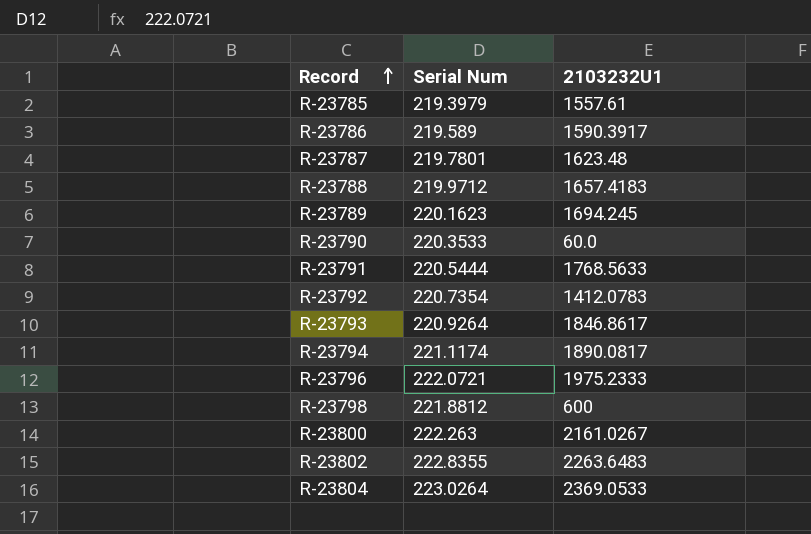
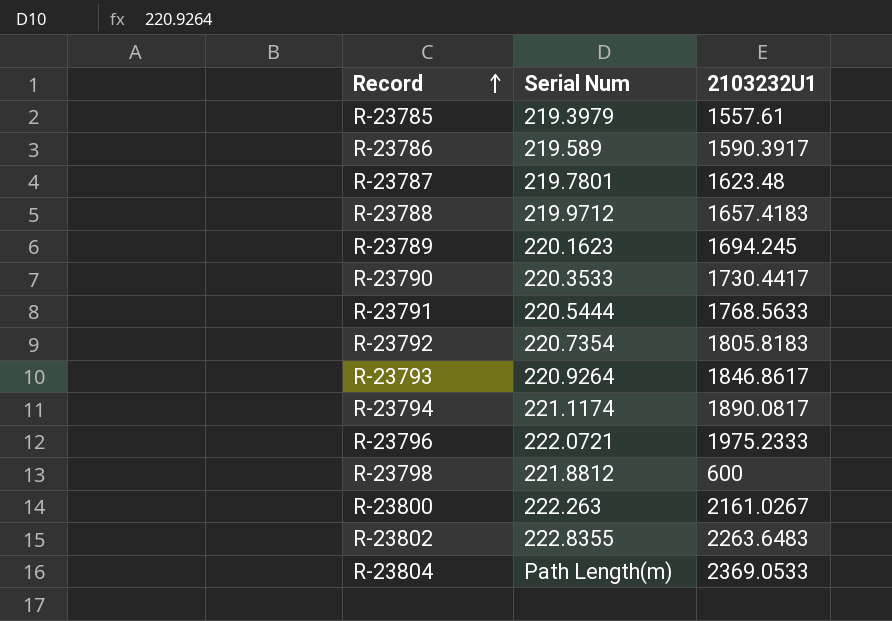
R-23790 | 2103232U1: 60.0 -> 1730.4417
R-23792 | 2103232U1: 1412.0783 -> 1805.8183
R-23804 | Serial Num: 223.0264 -> Path Length(m)

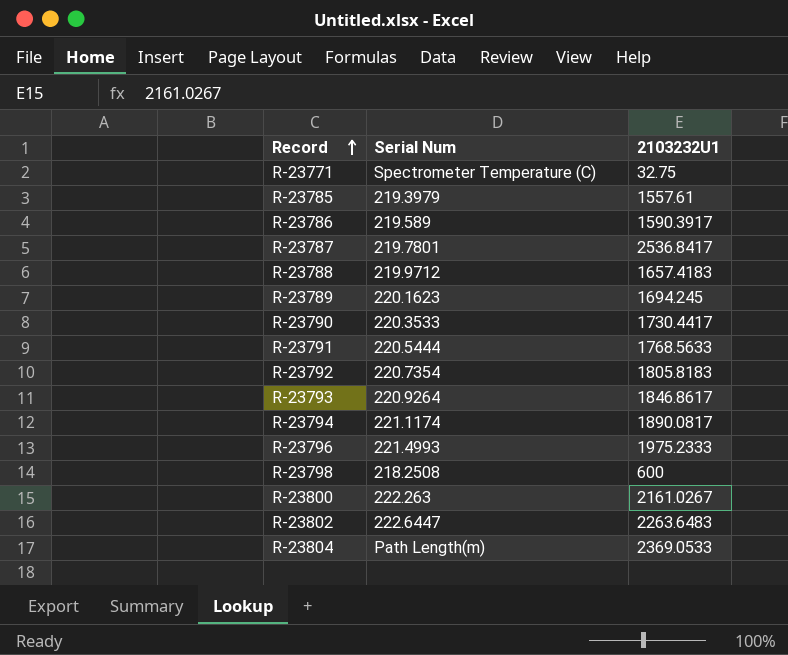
row R-23771: none -> Spectrometer Temperature (C) | 32.75
R-23787 | 2103232U1: 1623.48 -> 2536.8417
R-23796 | Serial Num: 222.0721 -> 221.4993
R-23798 | Serial Num: 221.8812 -> 218.2508
R-23802 | Serial Num: 222.8355 -> 222.6447

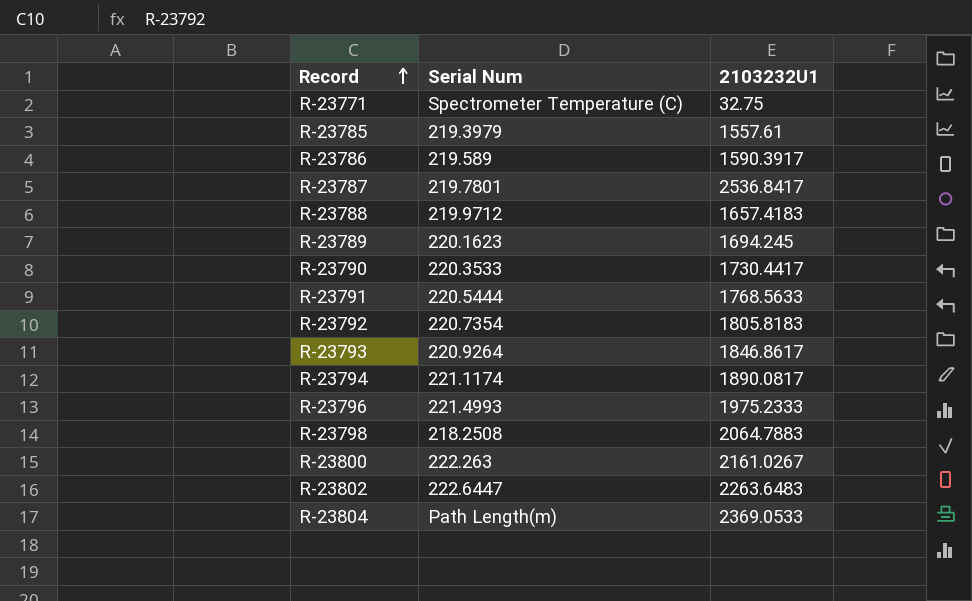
R-23798 | 2103232U1: 600 -> 2064.7883

